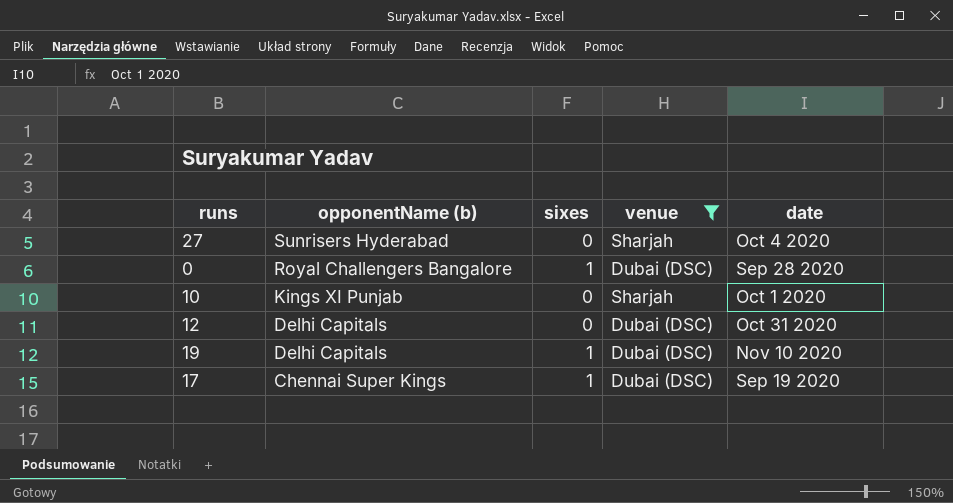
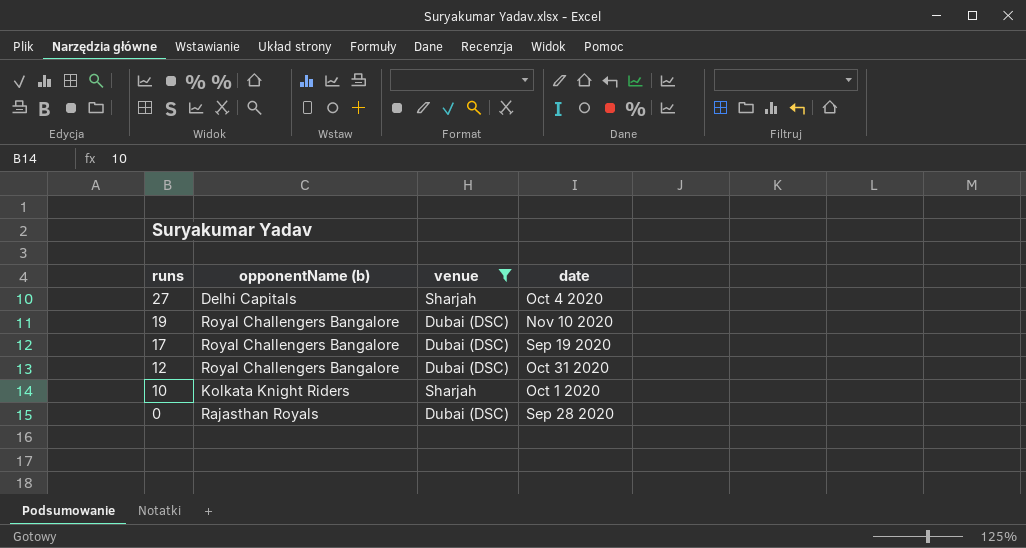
row order: opponentName (b) descending -> runs descending
column sixes | position: 3 -> none
27 | opponentName (b): Sunrisers Hyderabad -> Delhi Capitals
19 | opponentName (b): Delhi Capitals -> Royal Challengers Bangalore
17 | opponentName (b): Chennai Super Kings -> Royal Challengers Bangalore
12 | opponentName (b): Delhi Capitals -> Royal Challengers Bangalore
10 | opponentName (b): Kings XI Punjab -> Kolkata Knight Riders
0 | opponentName (b): Royal Challengers Bangalore -> Rajasthan Royals

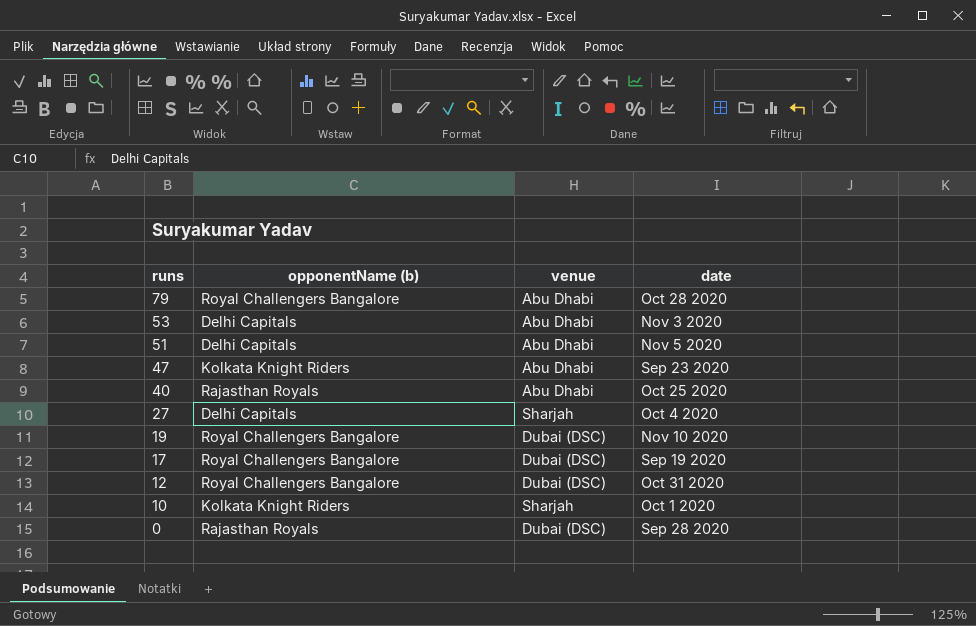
filter: venue != Abu Dhabi -> none

